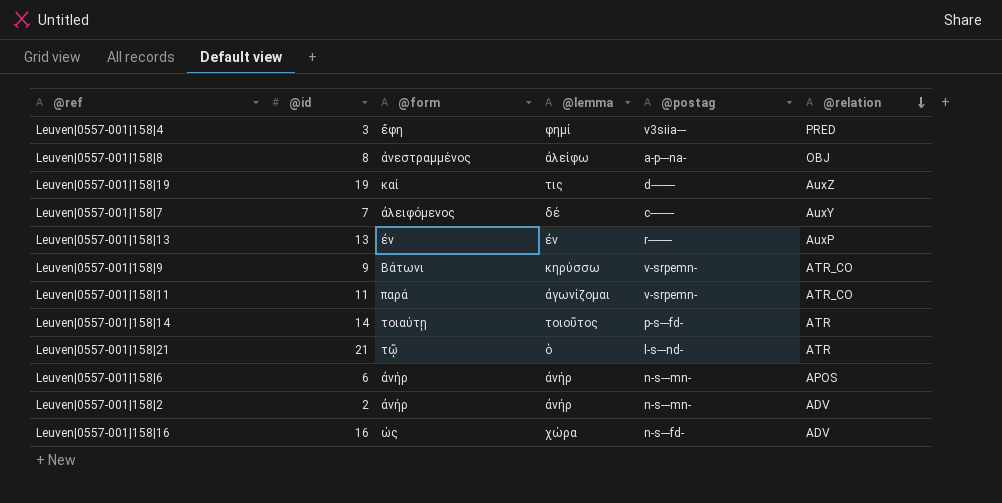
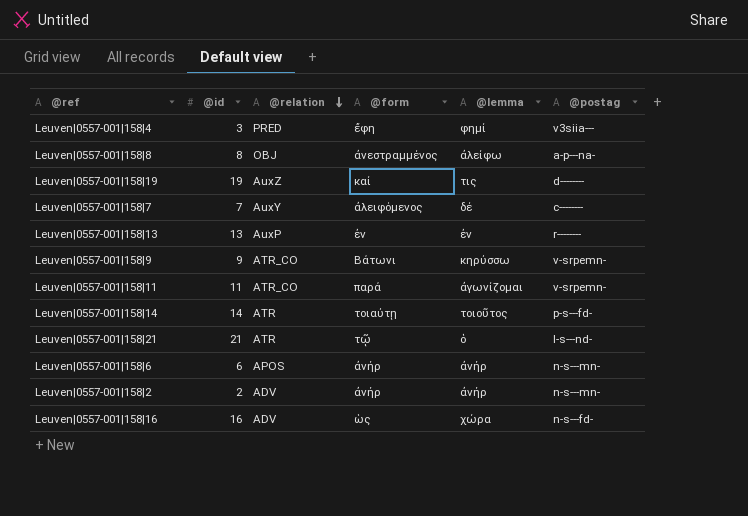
column @relation | position: 6 -> 3

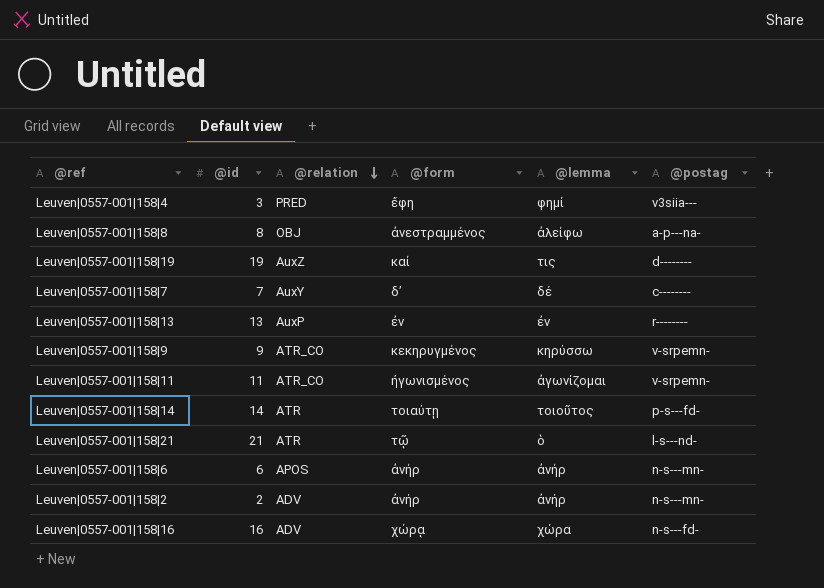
Leuven|0557-001|158|7 | @form: ἀλειφόμενος -> δʼ
Leuven|0557-001|158|9 | @form: Βάτωνι -> κεκηρυγμένος
Leuven|0557-001|158|11 | @form: παρά -> ἠγωνισμένος
Leuven|0557-001|158|16 | @form: ὡς -> χώρᾳ

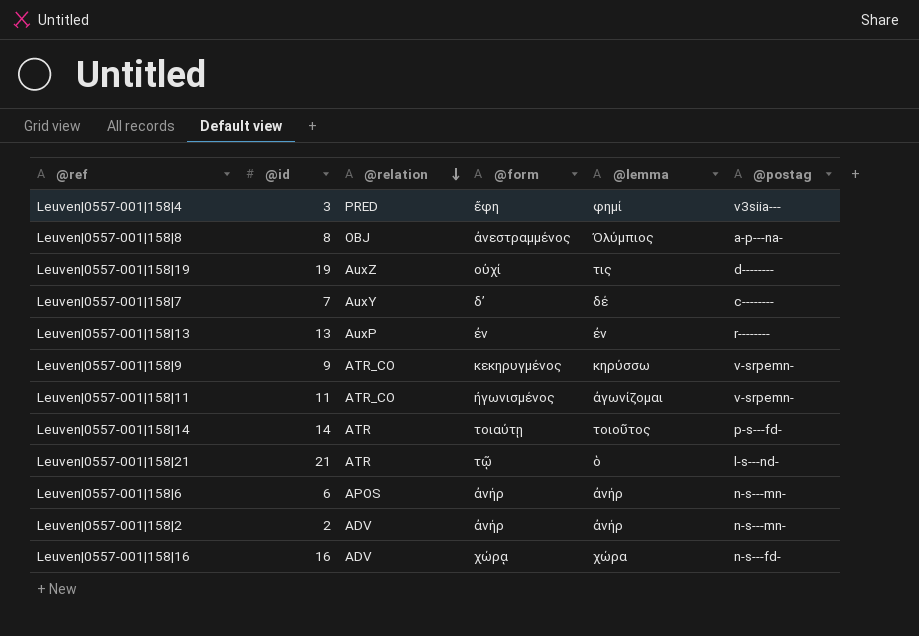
Leuven|0557-001|158|8 | @lemma: ἀλείφω -> Ὀλύμπιος
Leuven|0557-001|158|19 | @form: καί -> οὐχί

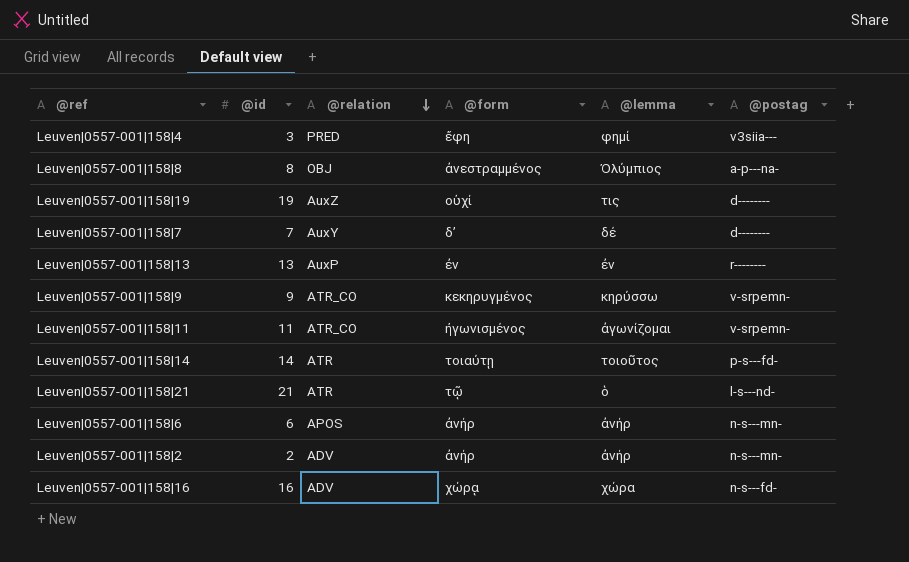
Leuven|0557-001|158|7 | @postag: c-------- -> d--------

